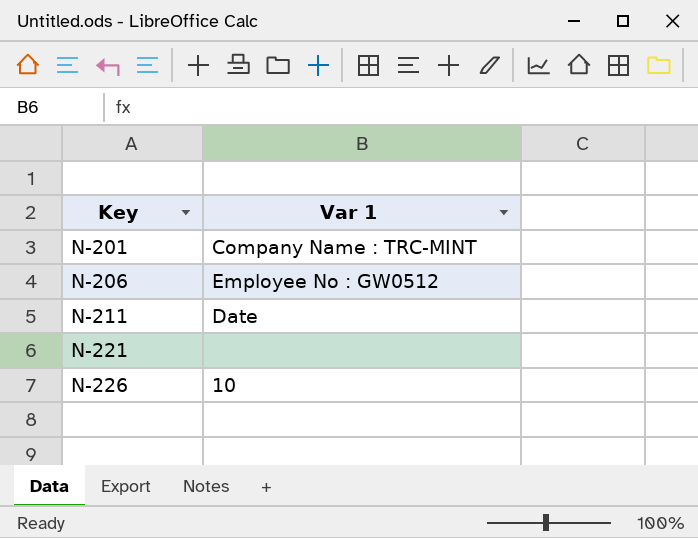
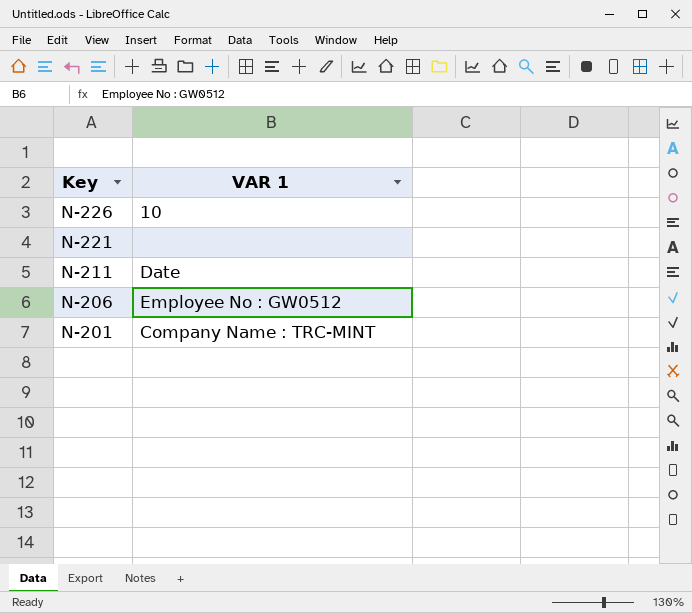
row order: Key ascending -> Key descending
column name: Var 1 -> VAR 1

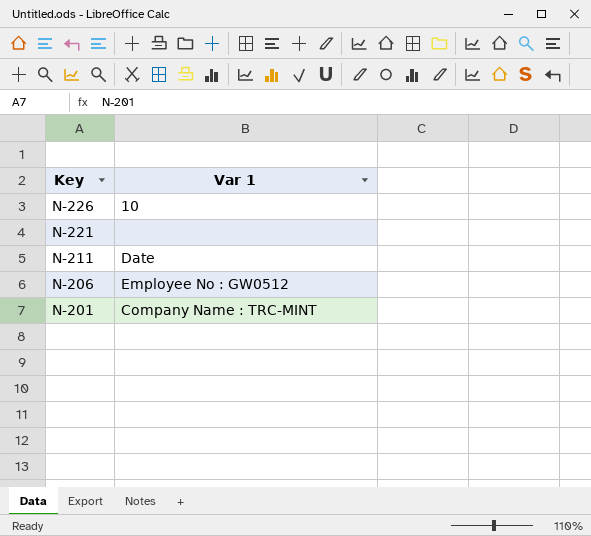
column name: VAR 1 -> Var 1

